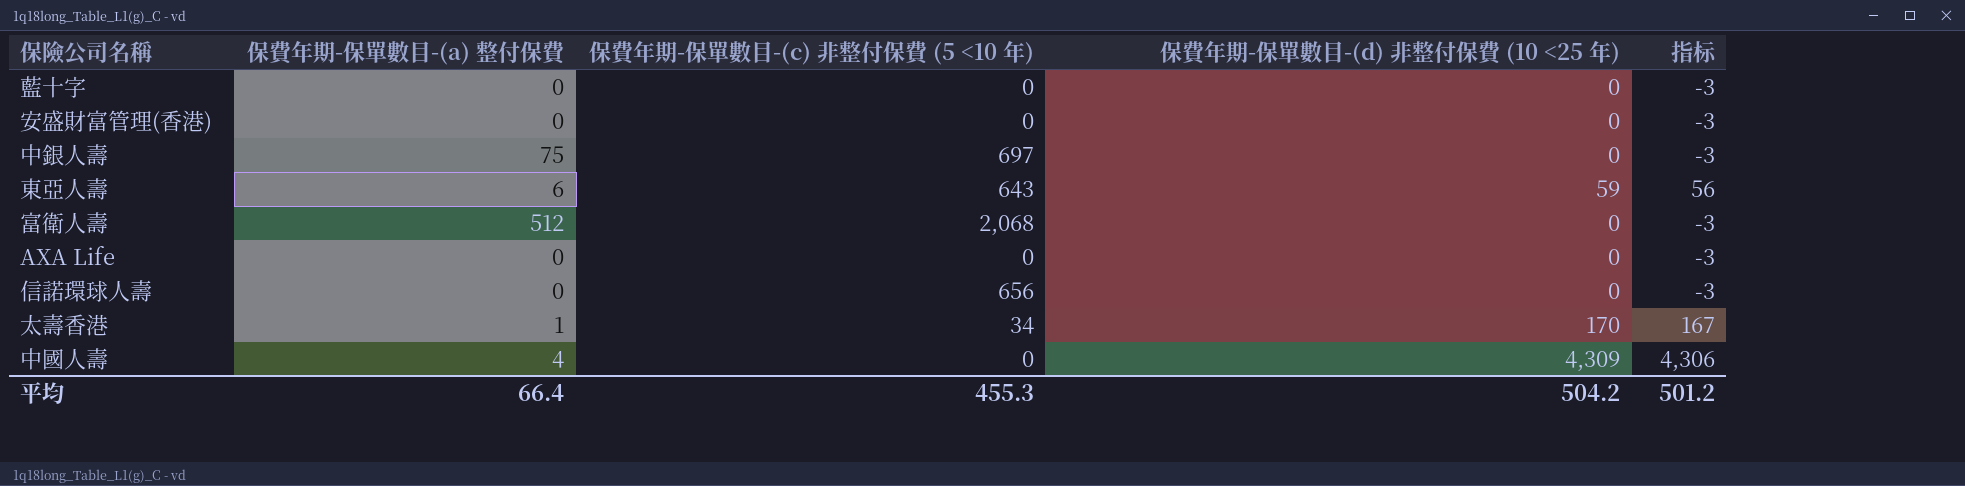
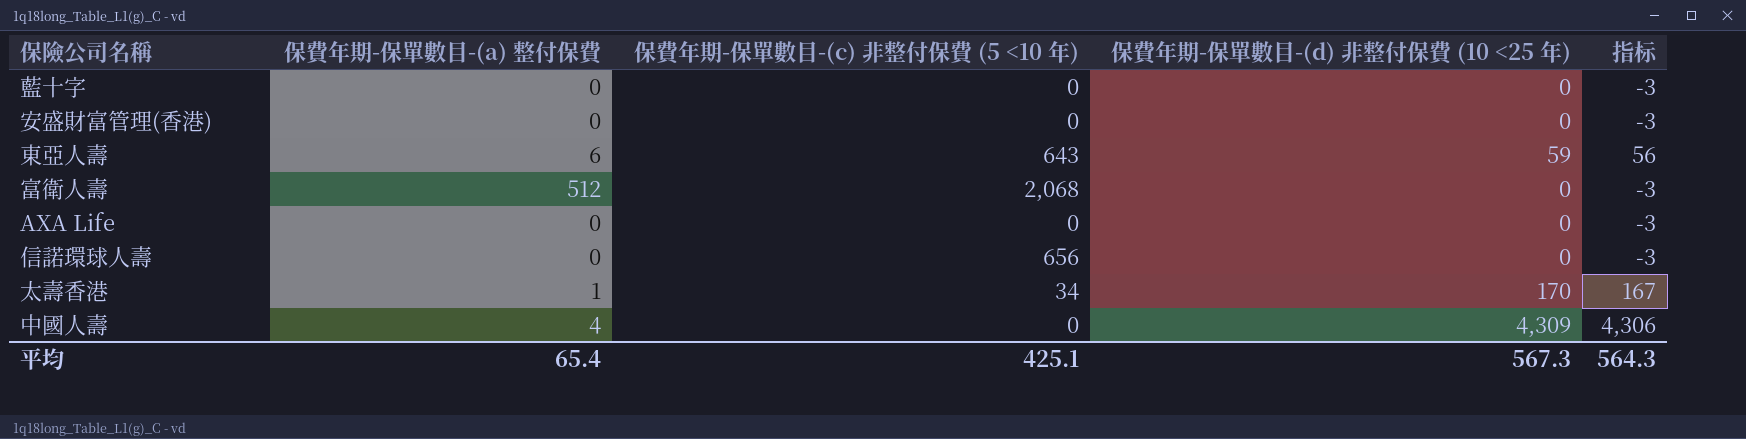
row 中銀人壽: 75 | 697 | 0 | -3 -> none
平均 | 保費年期-保單數目-(a) 整付保費: 66.4 -> 65.4
平均 | 保費年期-保單數目-(c) 非整付保費 (5 <10 年): 455.3 -> 425.1
平均 | 保費年期-保單數目-(d) 非整付保費 (10 <25 年): 504.2 -> 567.3
平均 | 指标: 501.2 -> 564.3

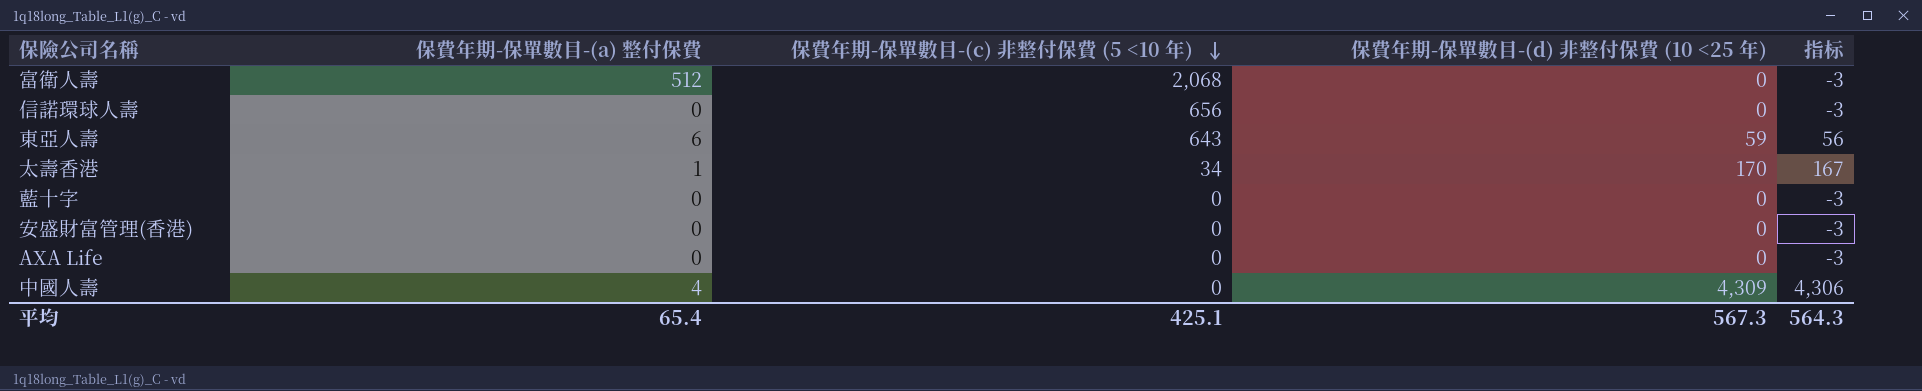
row order: none -> 保費年期-保單數目-(c) 非整付保費 (5 <10 年) descending

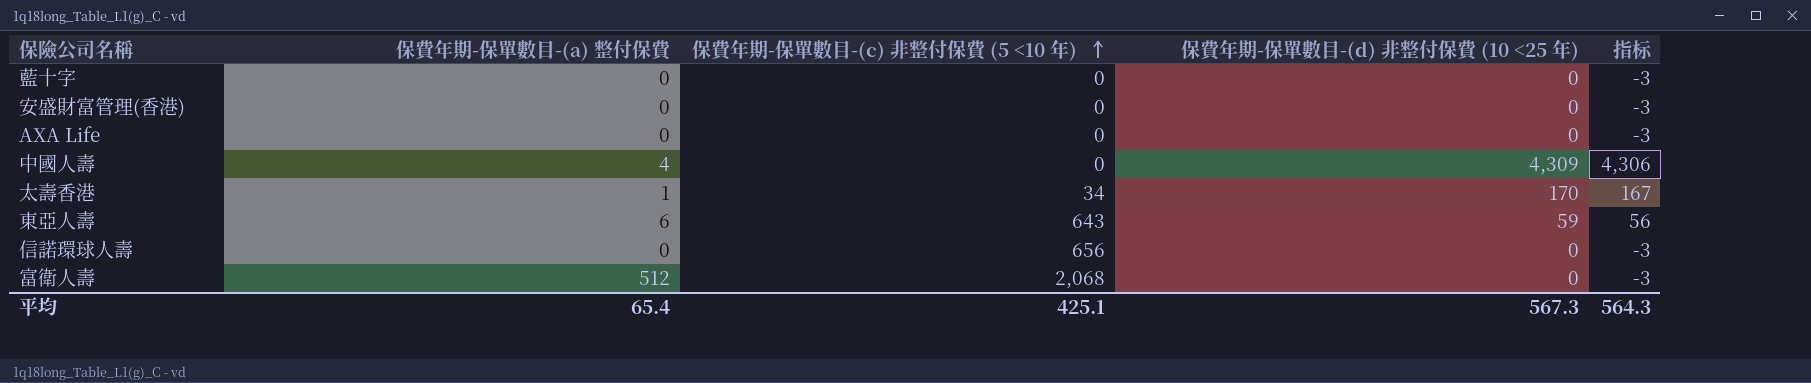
row order: 保費年期-保單數目-(c) 非整付保費 (5 <10 年) descending -> 保費年期-保單數目-(c) 非整付保費 (5 <10 年) ascending

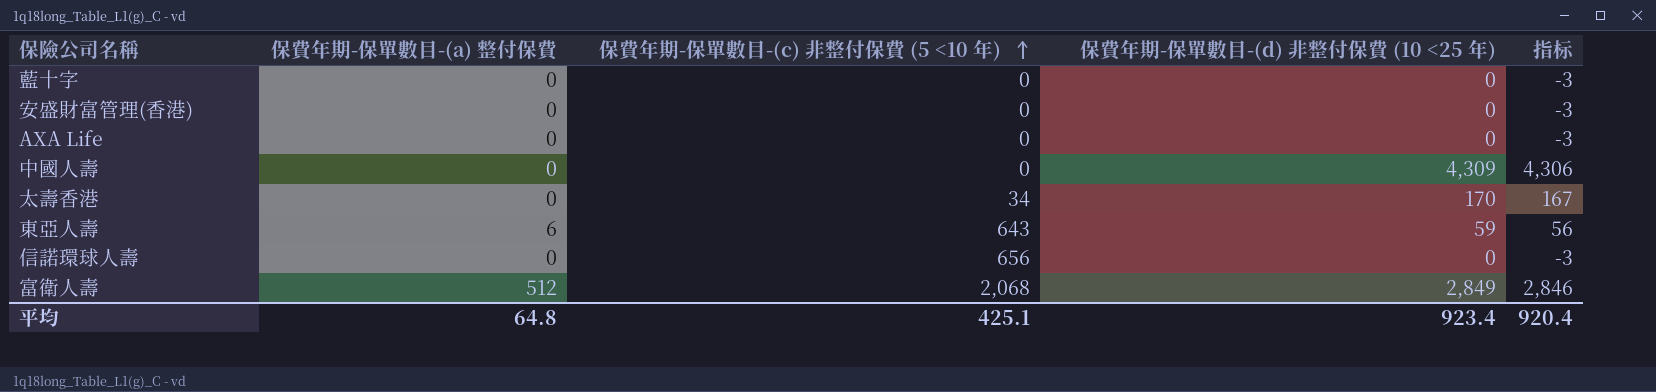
中國人壽 | 保費年期-保單數目-(a) 整付保費: 4 -> 0
太壽香港 | 保費年期-保單數目-(a) 整付保費: 1 -> 0
富衛人壽 | 保費年期-保單數目-(d) 非整付保費 (10 <25 年): 0 -> 2,849
富衛人壽 | 指标: -3 -> 2,846
平均 | 保費年期-保單數目-(a) 整付保費: 65.4 -> 64.8
平均 | 保費年期-保單數目-(d) 非整付保費 (10 <25 年): 567.3 -> 923.4
平均 | 指标: 564.3 -> 920.4

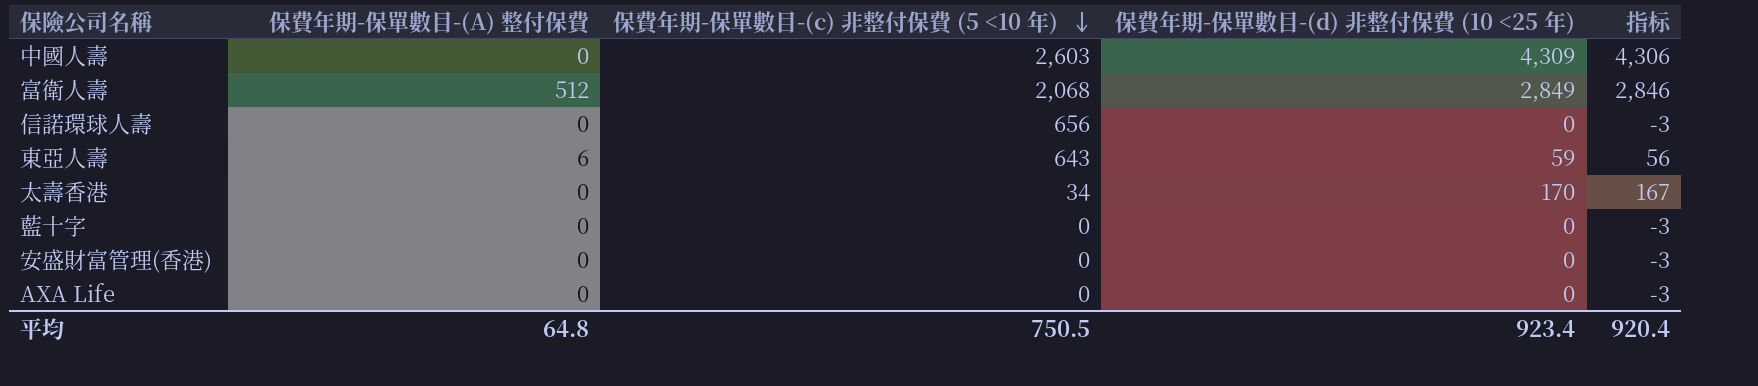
row order: 保費年期-保單數目-(c) 非整付保費 (5 <10 年) ascending -> 保費年期-保單數目-(c) 非整付保費 (5 <10 年) descending
column name: 保費年期-保單數目-(a) 整付保費 -> 保費年期-保單數目-(A) 整付保費
中國人壽 | 保費年期-保單數目-(c) 非整付保費 (5 <10 年): 0 -> 2,603
平均 | 保費年期-保單數目-(c) 非整付保費 (5 <10 年): 425.1 -> 750.5

